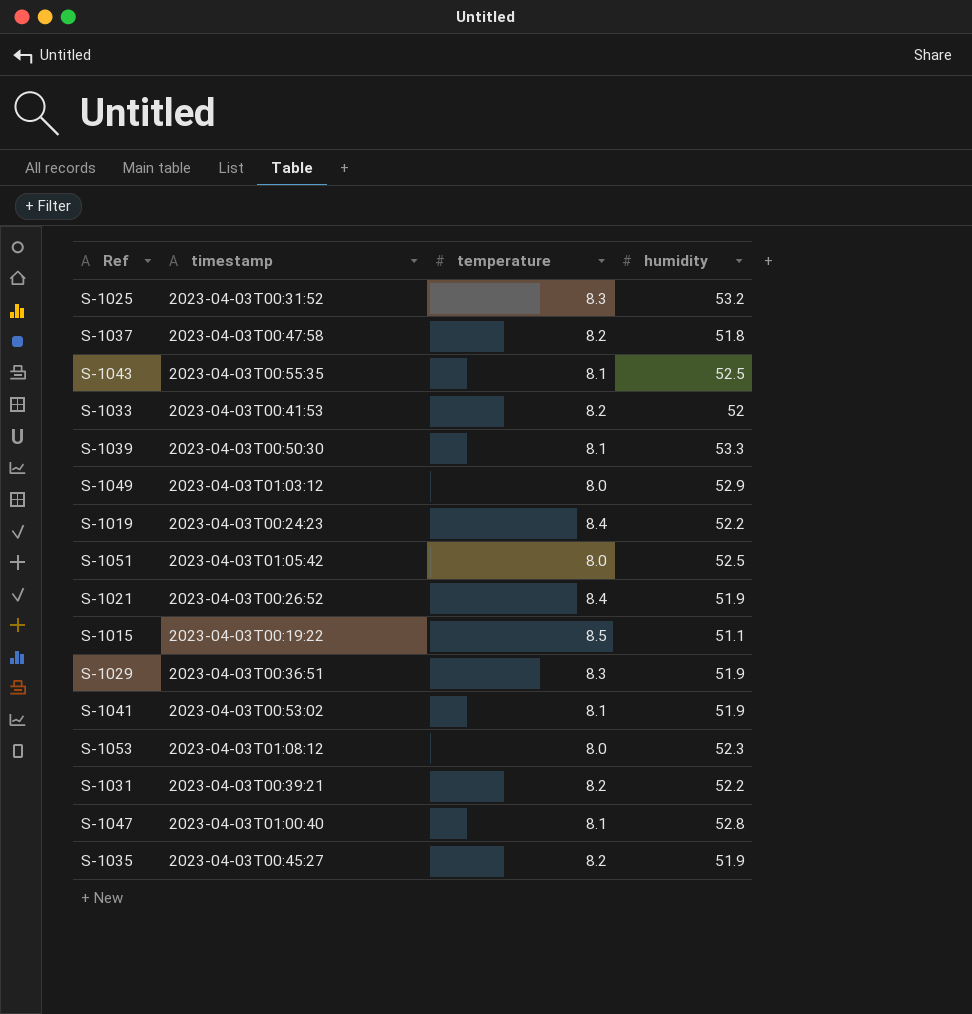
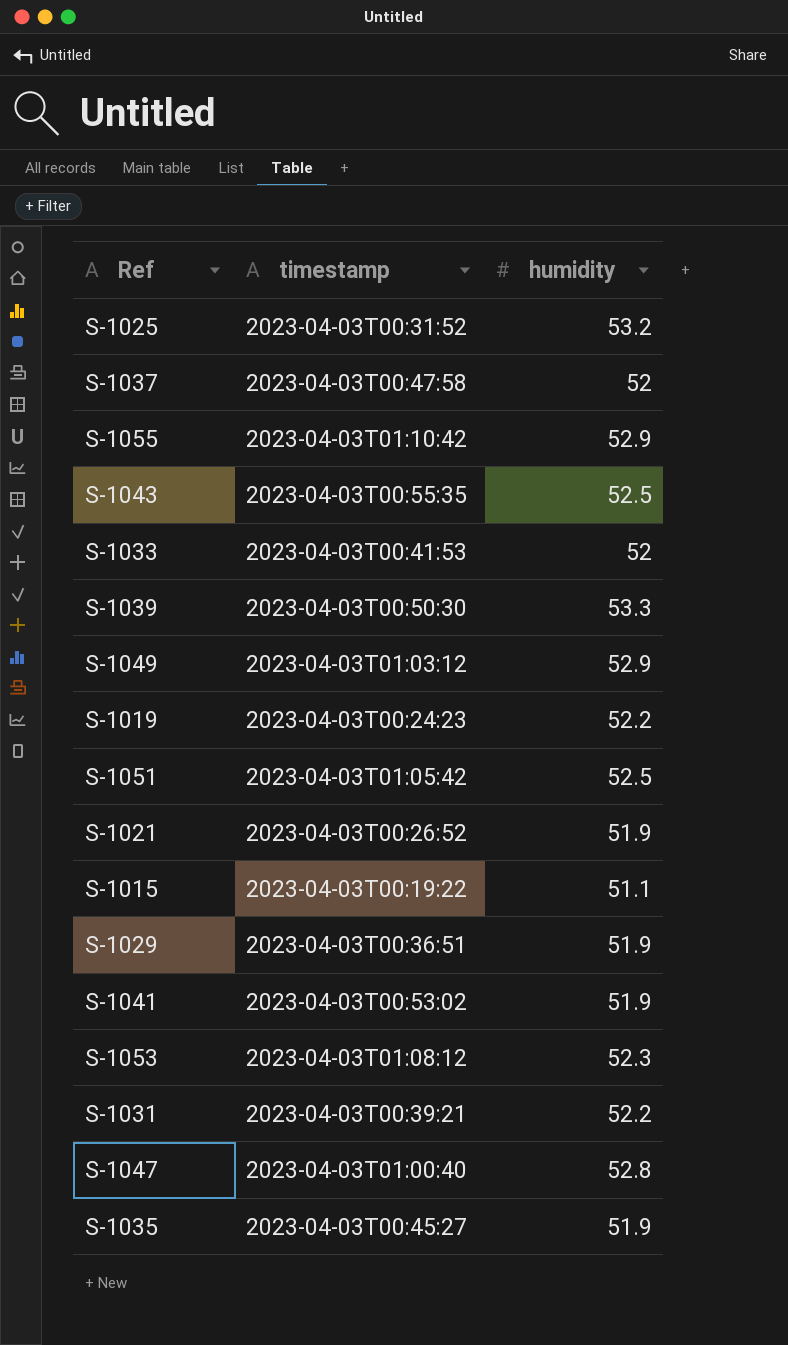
column temperature | position: 3 -> none
S-1037 | humidity: 51.8 -> 52
row S-1055: none -> 2023-04-03T01:10:42 | 52.9

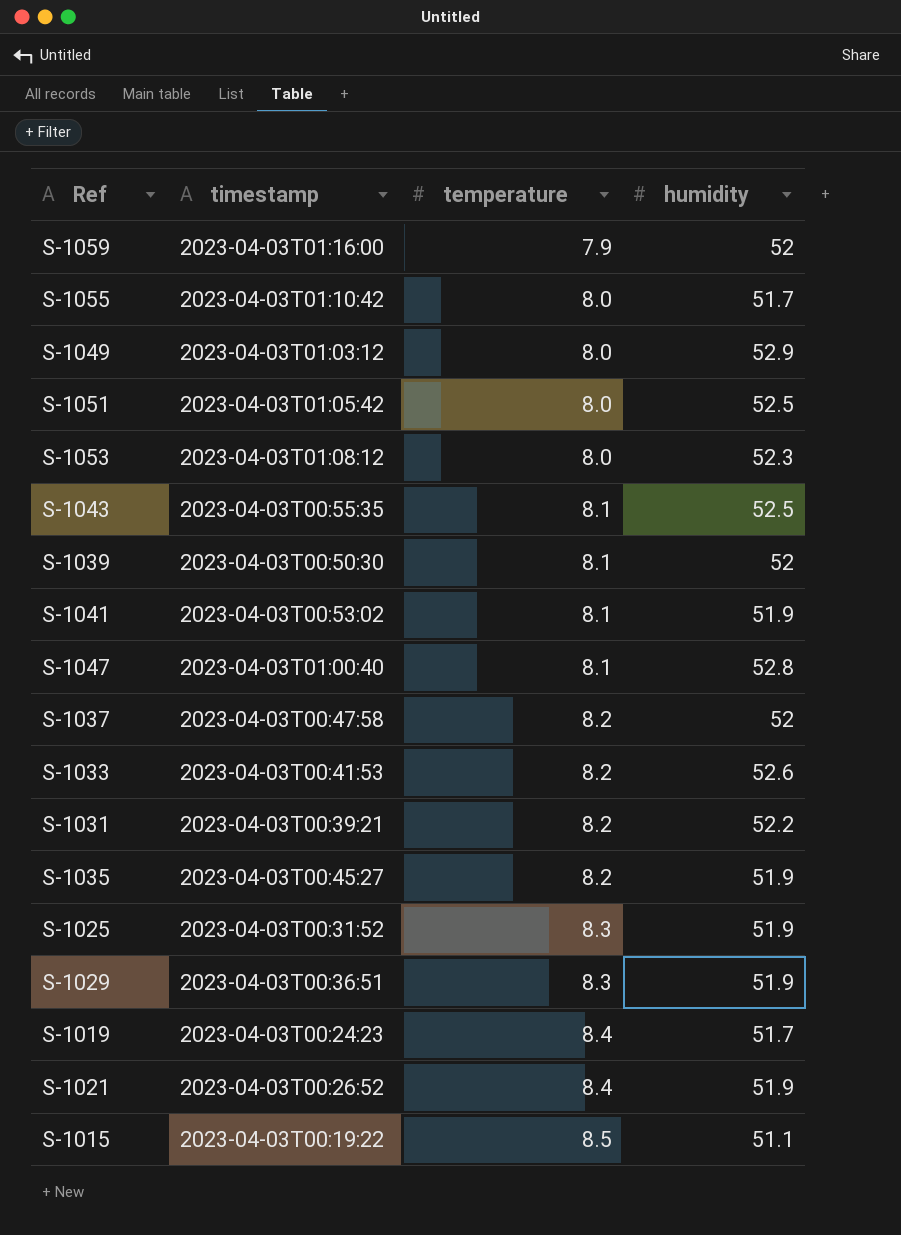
row order: none -> temperature ascending
column temperature | position: none -> 3
row S-1059: none -> 2023-04-03T01:16:00 | 7.9 | 52
S-1055 | humidity: 52.9 -> 51.7
S-1039 | humidity: 53.3 -> 52
S-1033 | humidity: 52 -> 52.6
S-1025 | humidity: 53.2 -> 51.9
S-1019 | humidity: 52.2 -> 51.7

